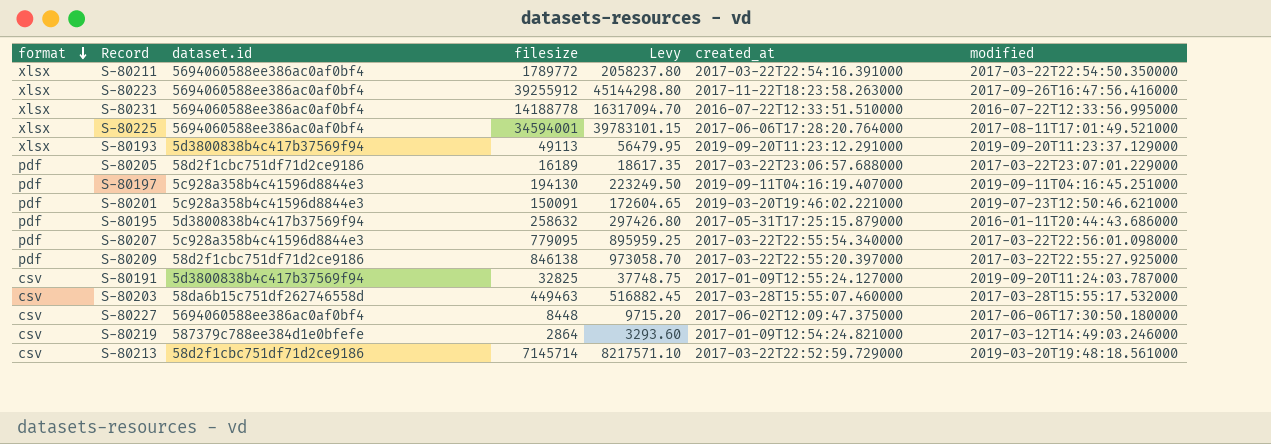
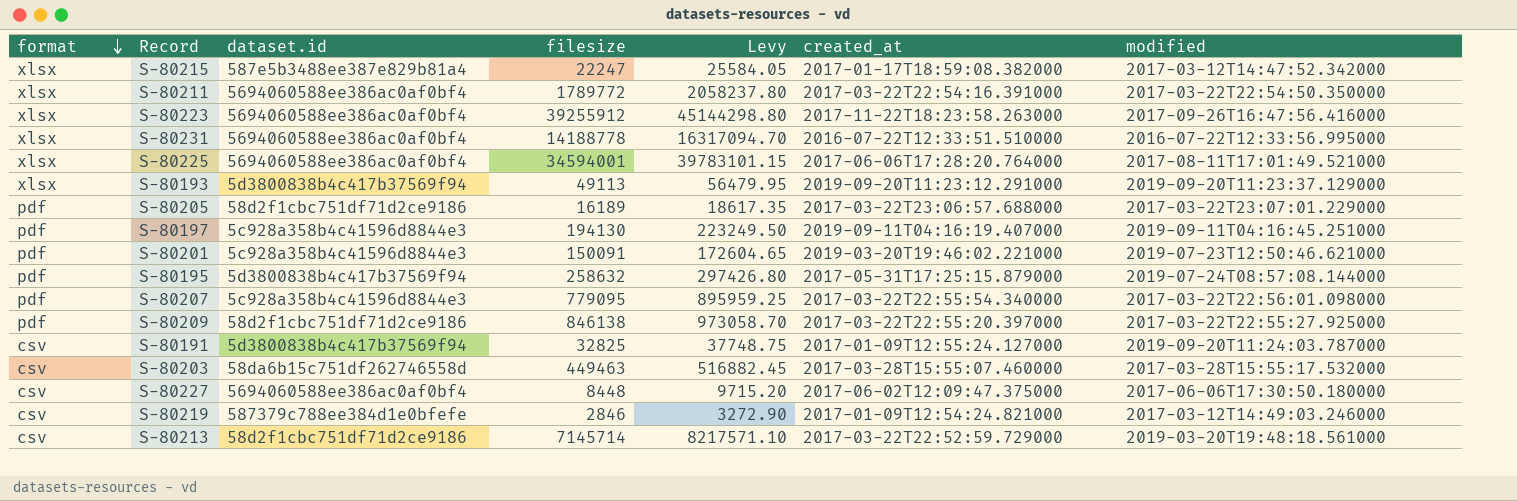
row S-80215: none -> xlsx | 587e5b3488ee387e829b81a4 | 22247 | 25584.05 | 2017-01-17T18:59:08.382000 | 2017-03-12T14:47:52.342000
S-80195 | modified: 2016-01-11T20:44:43.686000 -> 2019-07-24T08:57:08.144000
S-80219 | filesize: 2864 -> 2846
S-80219 | Levy: 3293.60 -> 3272.90

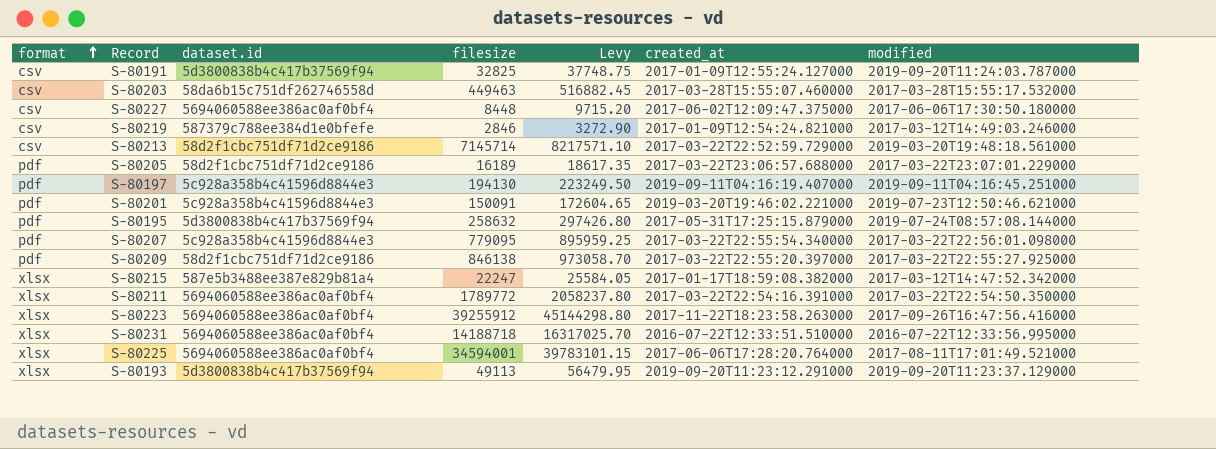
row order: format descending -> format ascending
S-80231 | filesize: 14188778 -> 14188718
S-80231 | Levy: 16317094.70 -> 16317025.70

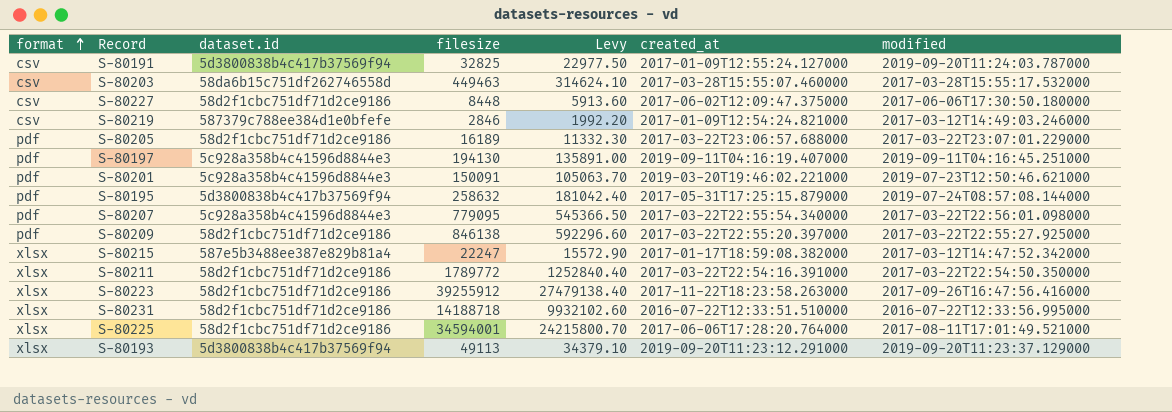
column Levy | formula: [filesize] * 1.15 -> [filesize] * 0.7
row S-80213: csv | 58d2f1cbc751df71d2ce9186 | 7145714 | 8217571.10 | 2017-03-22T22:52:59.729000 | 2019-03-20T19:48:18.561000 -> none
S-80227 | dataset.id: 5694060588ee386ac0af0bf4 -> 58d2f1cbc751df71d2ce9186
S-80211 | dataset.id: 5694060588ee386ac0af0bf4 -> 58d2f1cbc751df71d2ce9186
S-80223 | dataset.id: 5694060588ee386ac0af0bf4 -> 58d2f1cbc751df71d2ce9186
S-80231 | dataset.id: 5694060588ee386ac0af0bf4 -> 58d2f1cbc751df71d2ce9186
S-80225 | dataset.id: 5694060588ee386ac0af0bf4 -> 58d2f1cbc751df71d2ce9186

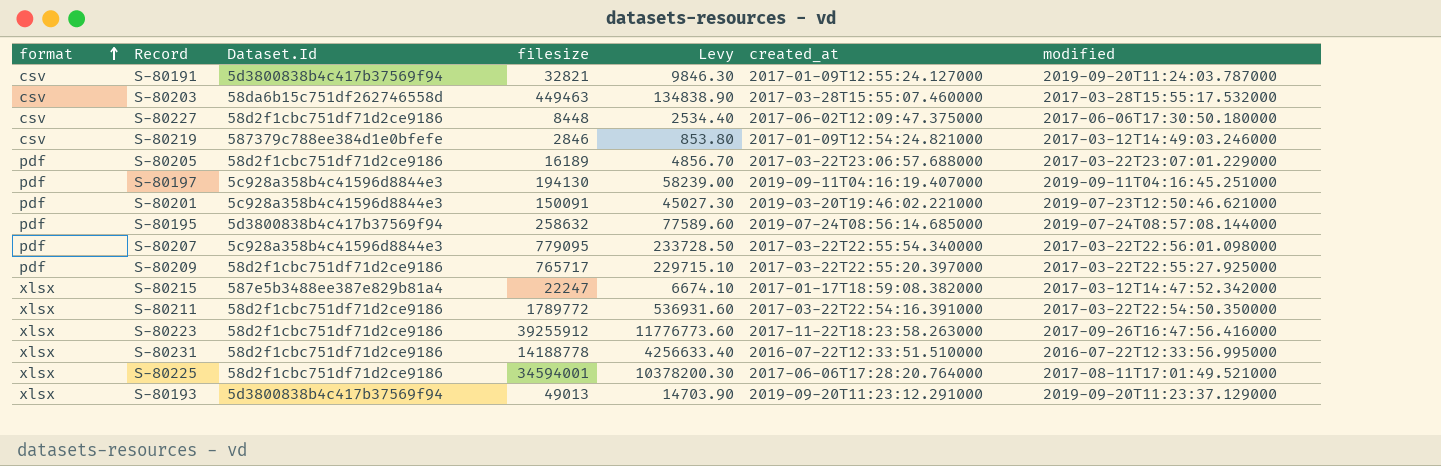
column name: dataset.id -> Dataset.Id
column Levy | formula: [filesize] * 0.7 -> [filesize] * 0.3
S-80191 | filesize: 32825 -> 32821
S-80195 | created_at: 2017-05-31T17:25:15.879000 -> 2019-07-24T08:56:14.685000
S-80209 | filesize: 846138 -> 765717
S-80231 | filesize: 14188718 -> 14188778
S-80193 | filesize: 49113 -> 49013

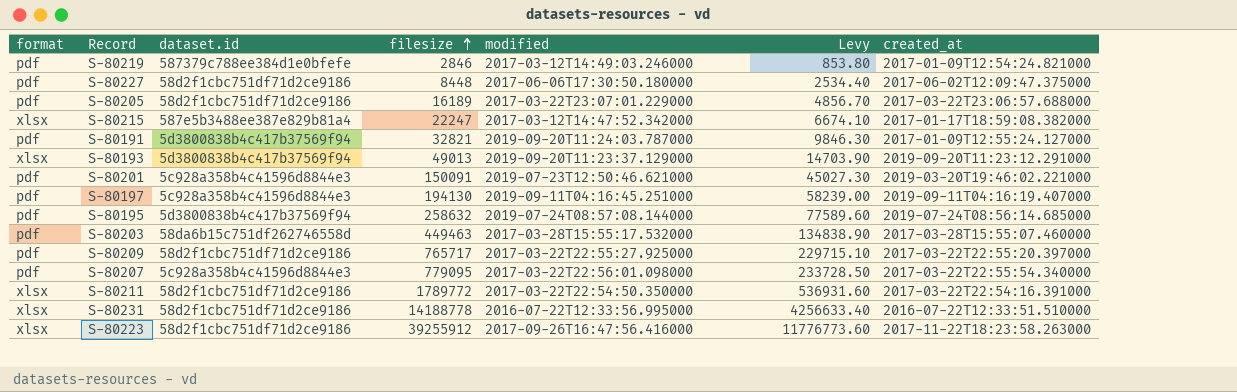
row order: format ascending -> filesize ascending
column name: Dataset.Id -> dataset.id
column modified | position: 7 -> 5
row S-80225: xlsx | 58d2f1cbc751df71d2ce9186 | 34594001 | 10378200.30 | 2017-06-06T17:28:20.764000 | 2017-08-11T17:01:49.521000 -> none
S-80219 | format: csv -> pdf
S-80227 | format: csv -> pdf
S-80191 | format: csv -> pdf
S-80203 | format: csv -> pdf

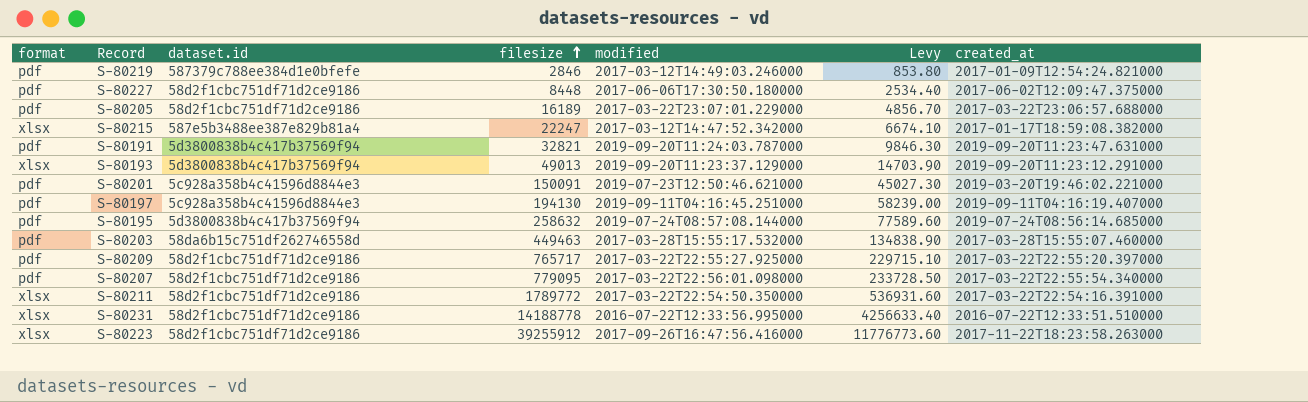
S-80191 | created_at: 2017-01-09T12:55:24.127000 -> 2019-09-20T11:23:47.631000
S-80207 | dataset.id: 5c928a358b4c41596d8844e3 -> 58d2f1cbc751df71d2ce9186

